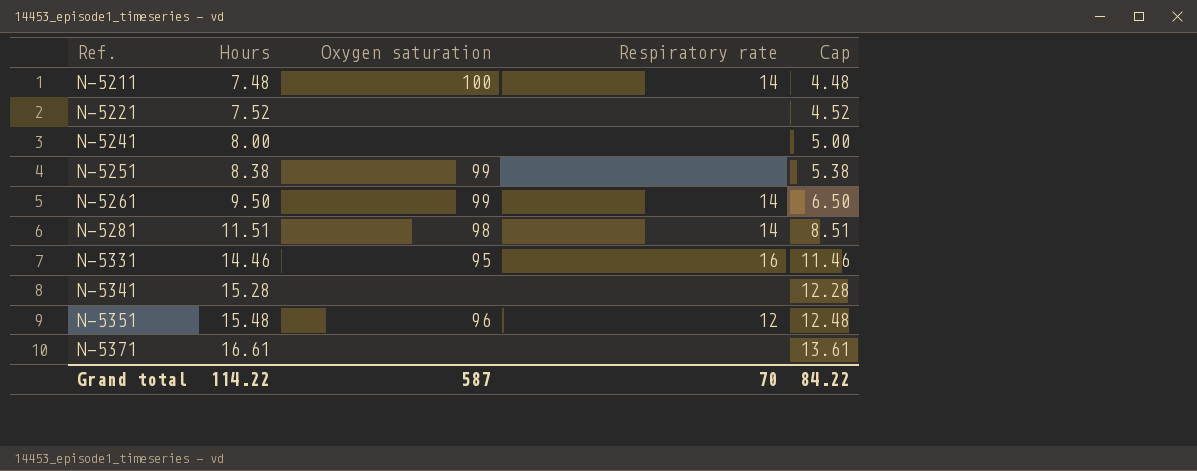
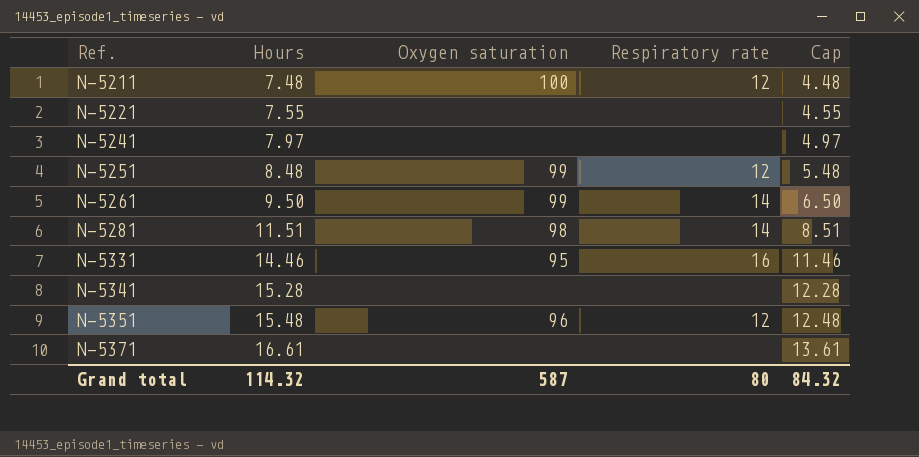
N-5211 | Respiratory rate: 14 -> 12
N-5221 | Hours: 7.52 -> 7.55
N-5221 | Cap: 4.52 -> 4.55
N-5241 | Hours: 8.00 -> 7.97
N-5241 | Cap: 5.00 -> 4.97
N-5251 | Hours: 8.38 -> 8.48
N-5251 | Respiratory rate: none -> 12
N-5251 | Cap: 5.38 -> 5.48
Grand total | Hours: 114.22 -> 114.32
Grand total | Respiratory rate: 70 -> 80
Grand total | Cap: 84.22 -> 84.32

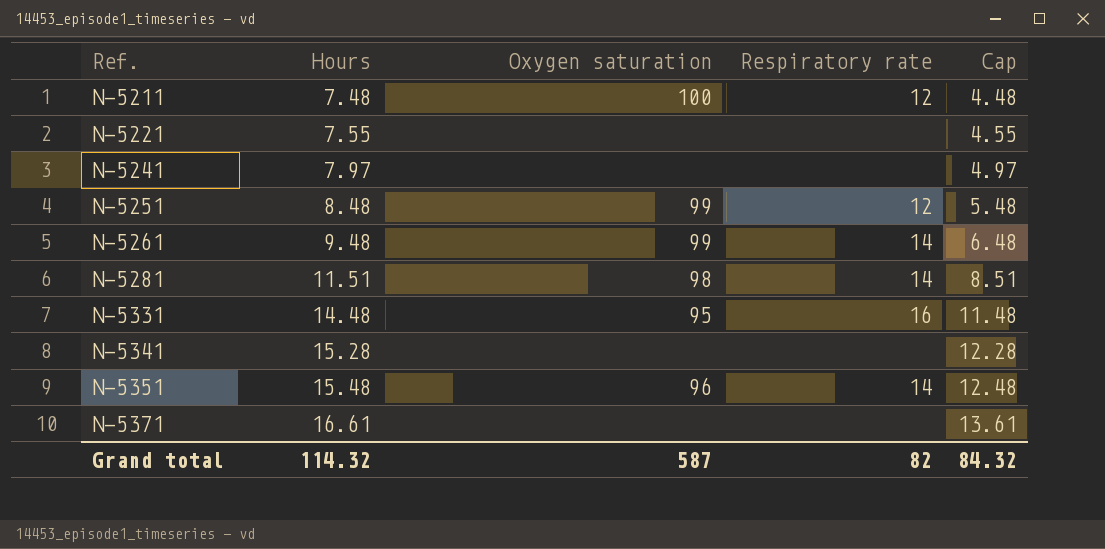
N-5261 | Hours: 9.50 -> 9.48
N-5261 | Cap: 6.50 -> 6.48
N-5331 | Hours: 14.46 -> 14.48
N-5331 | Cap: 11.46 -> 11.48
N-5351 | Respiratory rate: 12 -> 14
Grand total | Respiratory rate: 80 -> 82

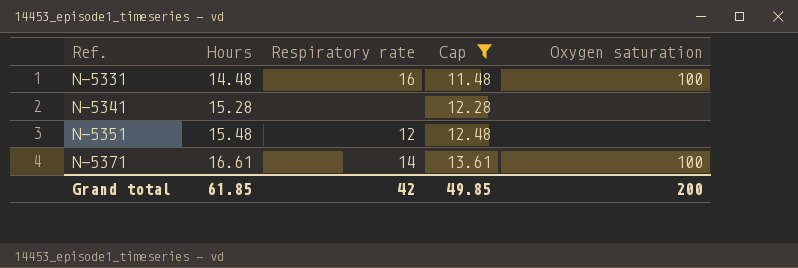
filter: none -> Cap >= 11.48
column Oxygen saturation | position: 3 -> 5
N-5331 | Oxygen saturation: 95 -> 100
N-5351 | Respiratory rate: 14 -> 12
N-5351 | Oxygen saturation: 96 -> none
N-5371 | Respiratory rate: none -> 14
N-5371 | Oxygen saturation: none -> 100
Grand total | Hours: 114.32 -> 61.85
Grand total | Respiratory rate: 82 -> 42
Grand total | Cap: 84.32 -> 49.85
Grand total | Oxygen saturation: 587 -> 200

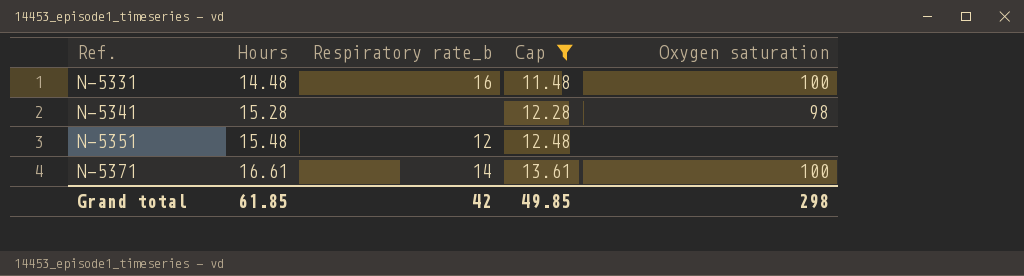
column name: Respiratory rate -> Respiratory rate_b
N-5341 | Oxygen saturation: none -> 98
Grand total | Oxygen saturation: 200 -> 298

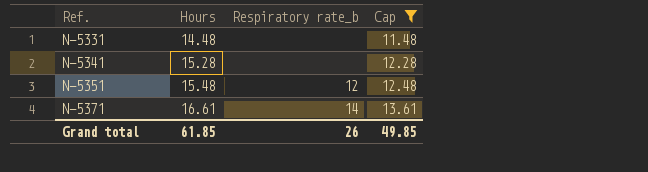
column Oxygen saturation | position: 5 -> none
N-5331 | Respiratory rate_b: 16 -> none
Grand total | Respiratory rate_b: 42 -> 26

